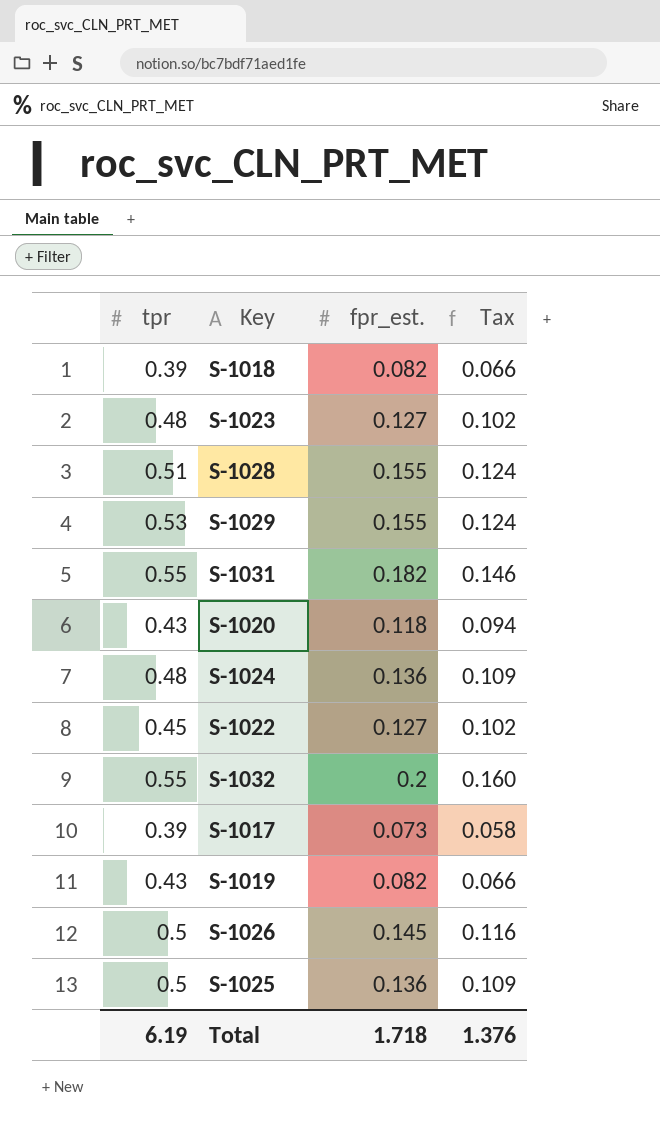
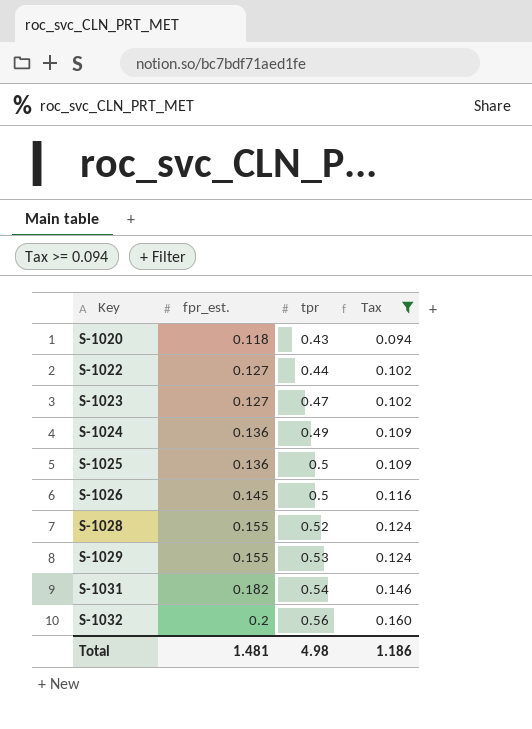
filter: none -> Tax >= 0.094
row order: none -> Key ascending
column tpr | position: 1 -> 3
S-1022 | tpr: 0.45 -> 0.44
S-1023 | tpr: 0.48 -> 0.47
S-1024 | tpr: 0.48 -> 0.49
S-1028 | tpr: 0.51 -> 0.52
S-1031 | tpr: 0.55 -> 0.54
S-1032 | tpr: 0.55 -> 0.56
Total | fpr_est.: 1.718 -> 1.481
Total | tpr: 6.19 -> 4.98
Total | Tax: 1.376 -> 1.186

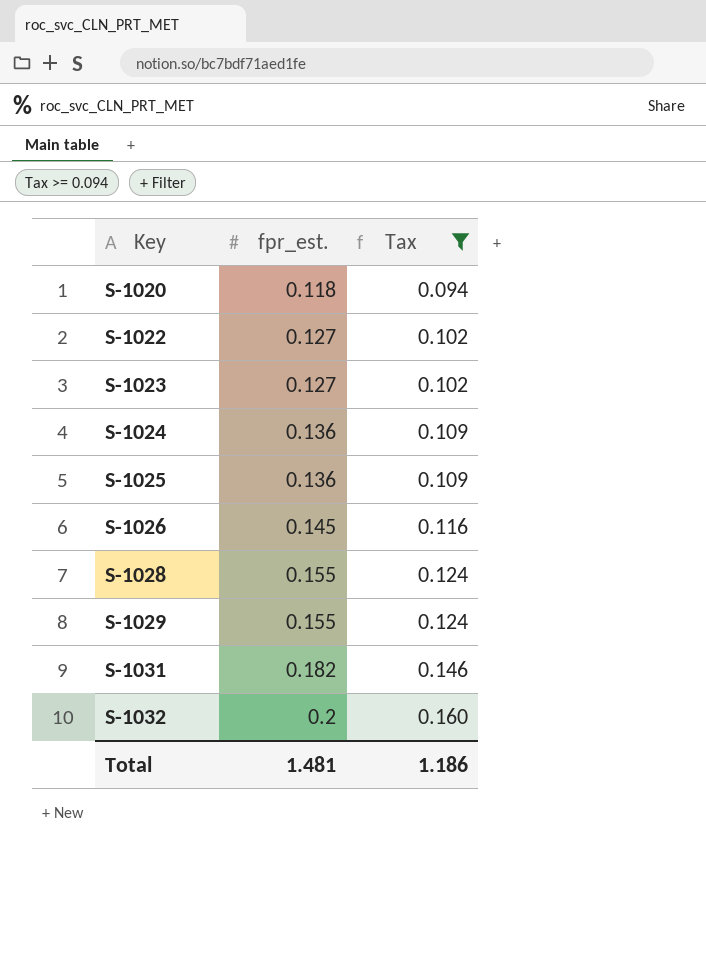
column tpr | position: 3 -> none

